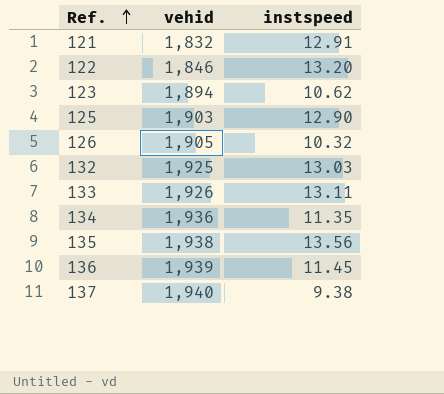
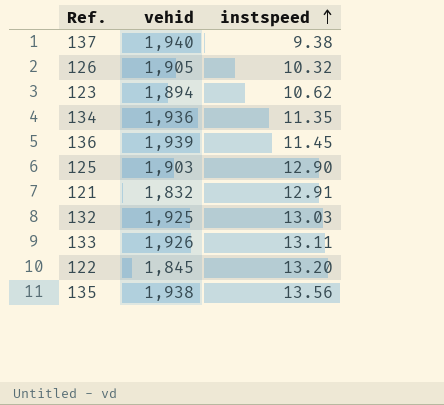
row order: Ref. ascending -> instspeed ascending
122 | vehid: 1,846 -> 1,845

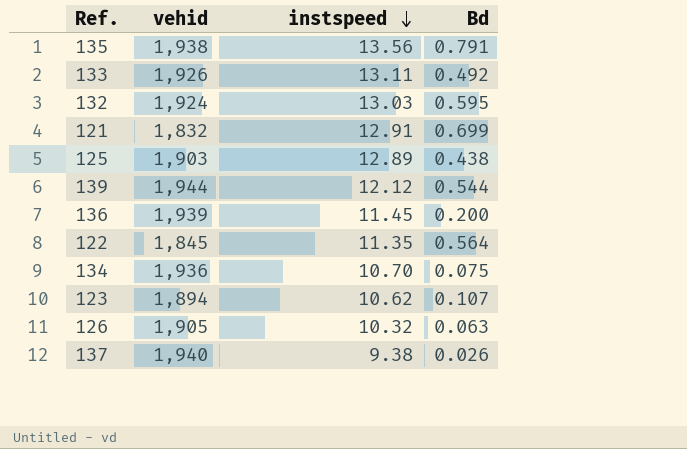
row order: instspeed ascending -> instspeed descending
column Bd | position: none -> 4
132 | vehid: 1,925 -> 1,924
125 | instspeed: 12.90 -> 12.89
row 139: none -> 1,944 | 12.12 | 0.544
122 | instspeed: 13.20 -> 11.35
134 | instspeed: 11.35 -> 10.70

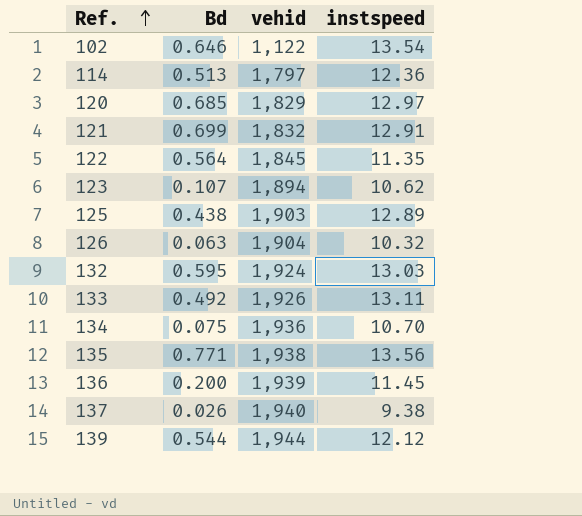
row order: instspeed descending -> Ref. ascending
column Bd | position: 4 -> 2
row 102: none -> 0.646 | 1,122 | 13.54
row 114: none -> 0.513 | 1,797 | 12.36
row 120: none -> 0.685 | 1,829 | 12.97
126 | vehid: 1,905 -> 1,904
135 | Bd: 0.791 -> 0.771

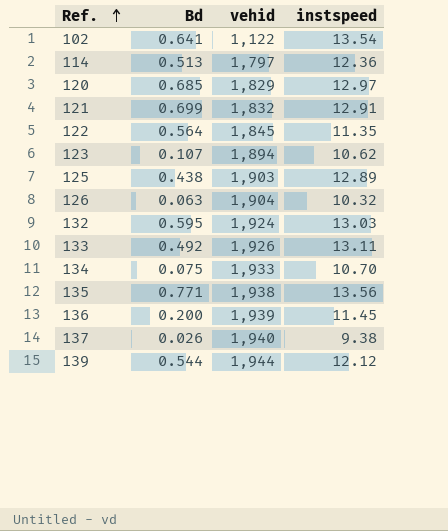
102 | Bd: 0.646 -> 0.641
134 | vehid: 1,936 -> 1,933

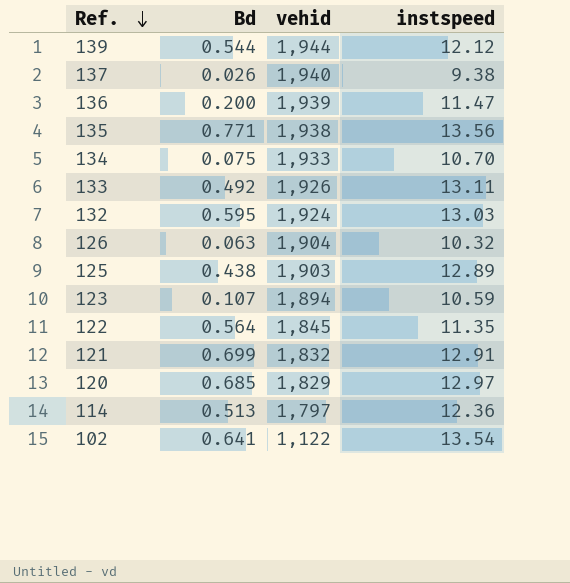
row order: Ref. ascending -> Ref. descending
136 | instspeed: 11.45 -> 11.47
123 | instspeed: 10.62 -> 10.59

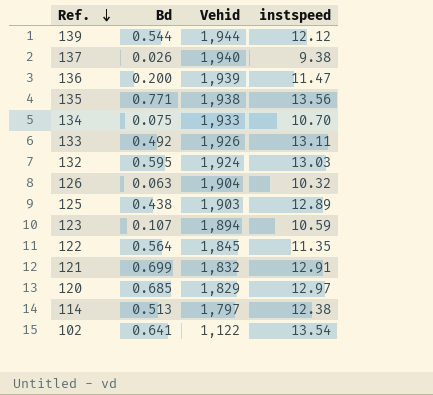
column name: vehid -> Vehid
114 | instspeed: 12.36 -> 12.38

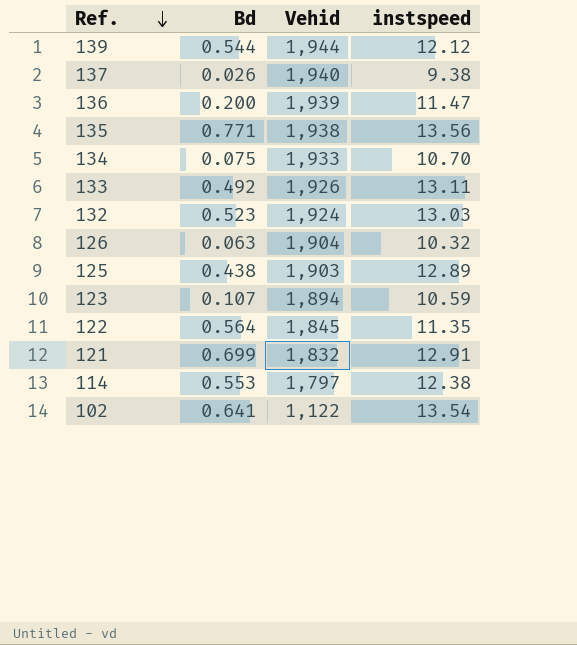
row 120: 0.685 | 1,829 | 12.97 -> none
132 | Bd: 0.595 -> 0.523
114 | Bd: 0.513 -> 0.553

